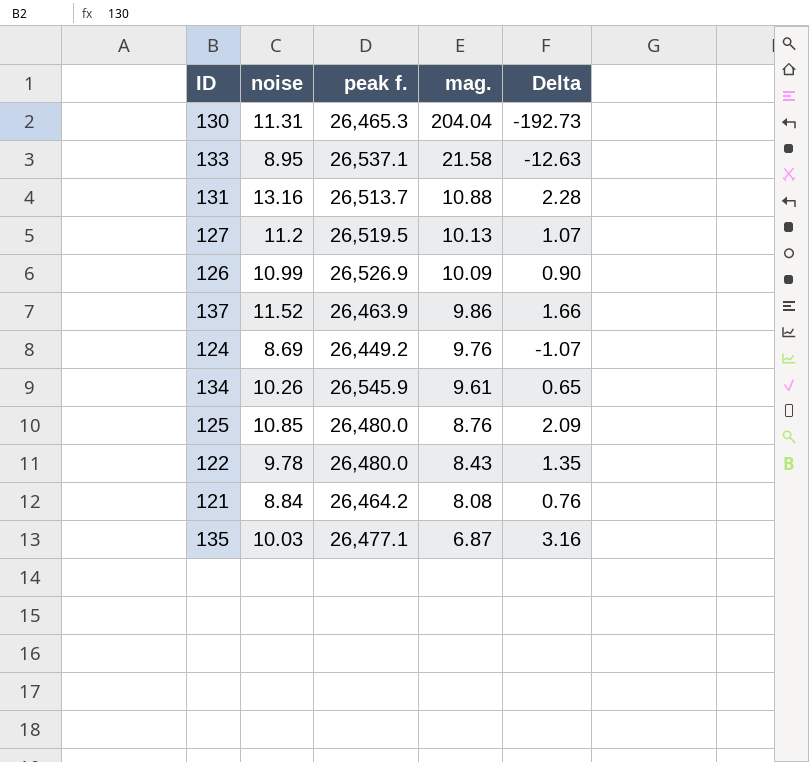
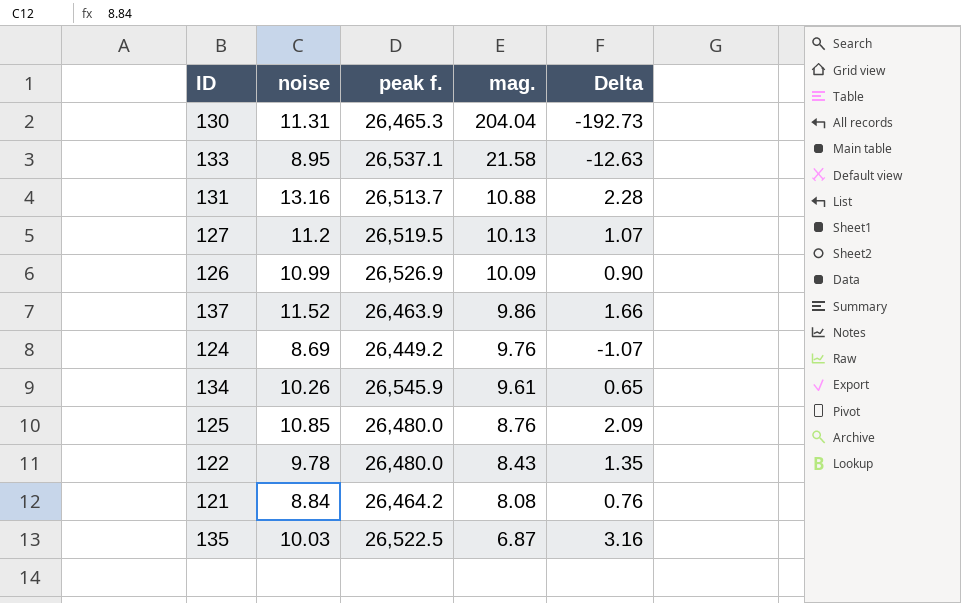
135 | peak f.: 26,477.1 -> 26,522.5

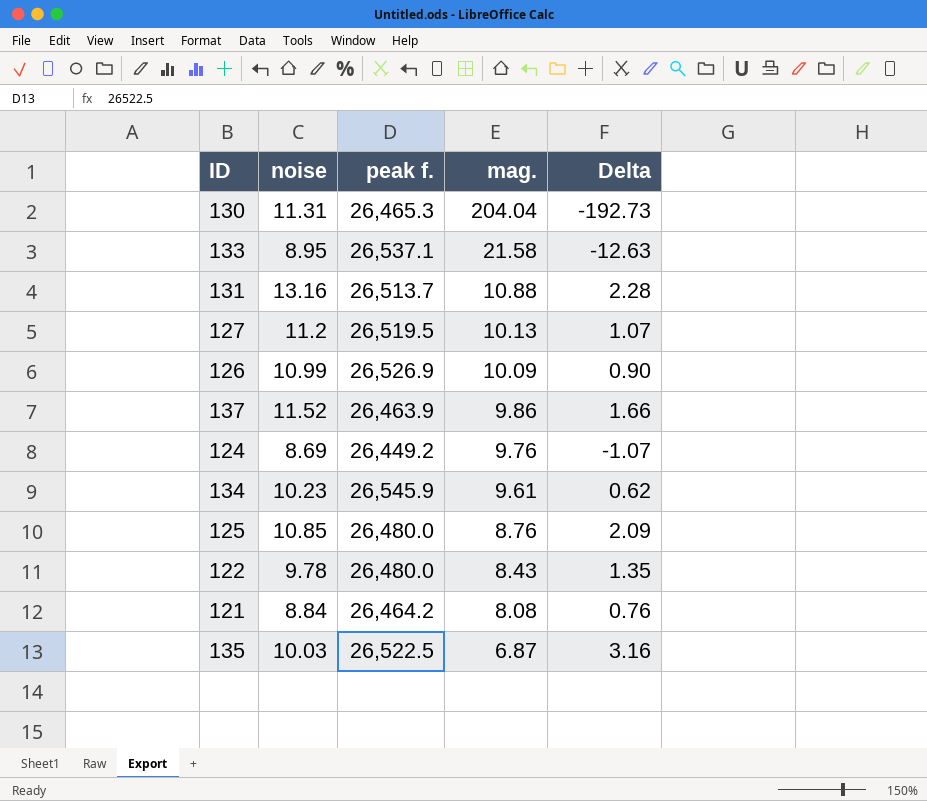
134 | noise: 10.26 -> 10.23
134 | Delta: 0.65 -> 0.62

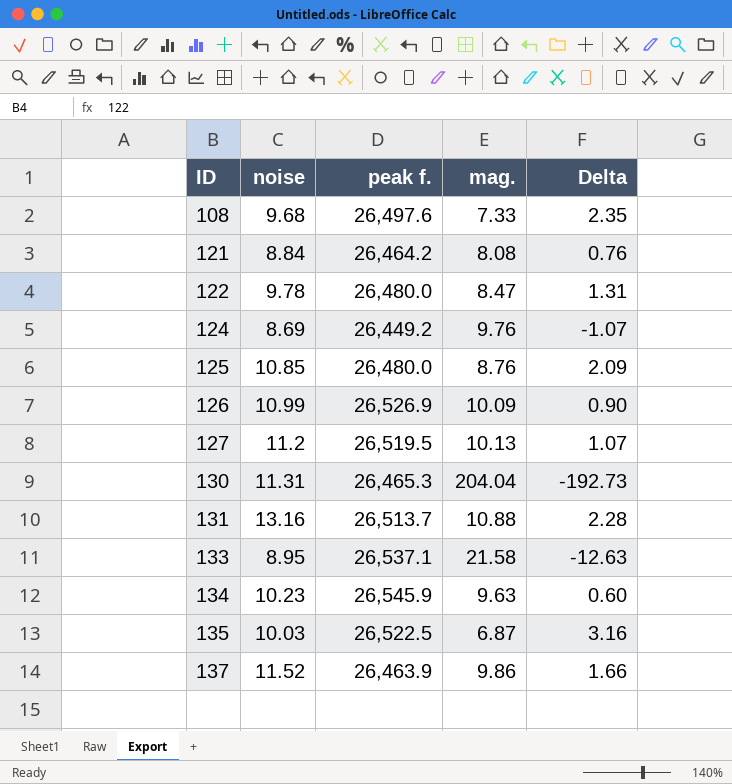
row order: mag. descending -> ID ascending
row 108: none -> 9.68 | 26,497.6 | 7.33 | 2.35
122 | mag.: 8.43 -> 8.47
122 | Delta: 1.35 -> 1.31
134 | mag.: 9.61 -> 9.63
134 | Delta: 0.62 -> 0.60

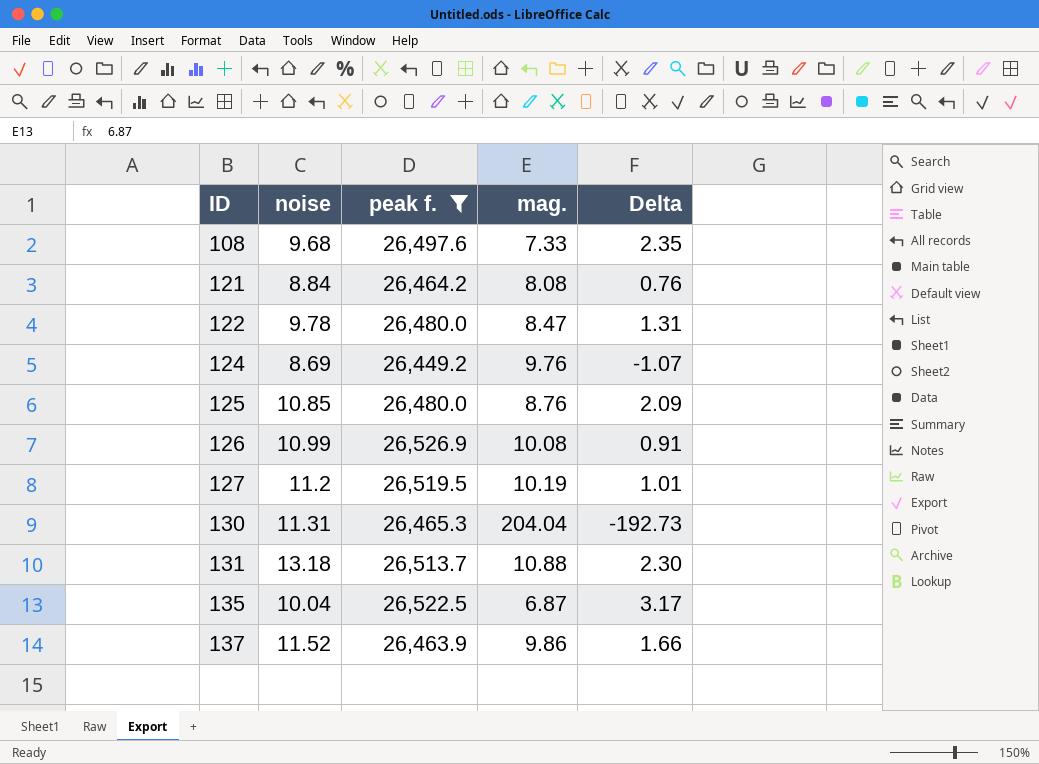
filter: none -> peak f. <= 26,526.9
126 | mag.: 10.09 -> 10.08
126 | Delta: 0.90 -> 0.91
127 | mag.: 10.13 -> 10.19
127 | Delta: 1.07 -> 1.01
131 | noise: 13.16 -> 13.18
131 | Delta: 2.28 -> 2.30
135 | noise: 10.03 -> 10.04
135 | Delta: 3.16 -> 3.17

